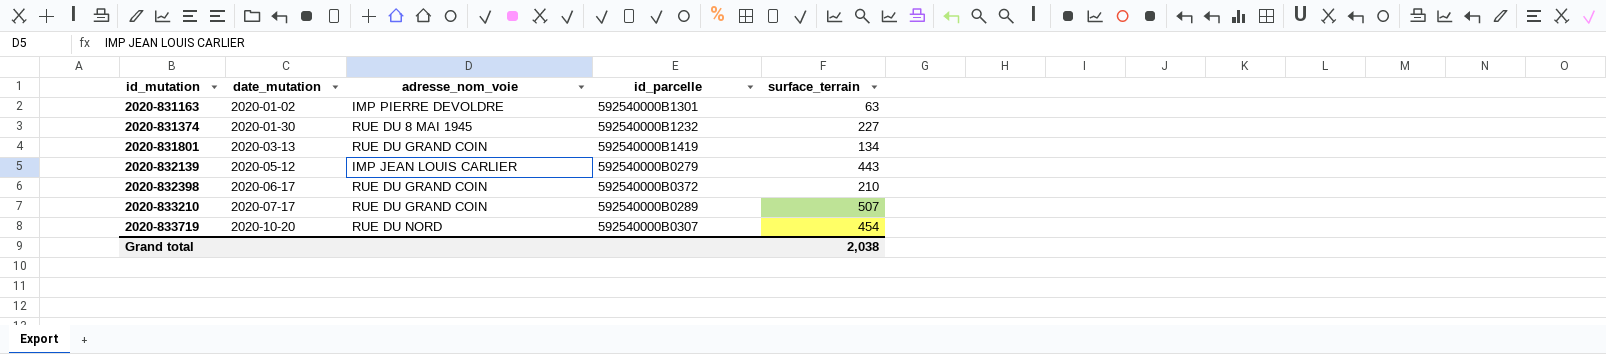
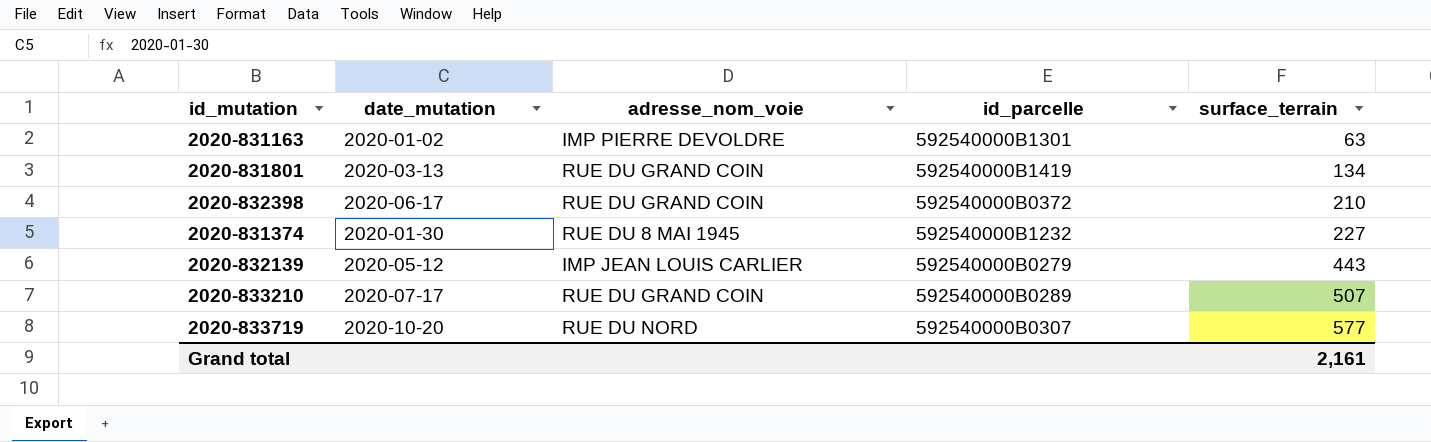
row order: id_mutation ascending -> surface_terrain ascending
2020-833719 | surface_terrain: 454 -> 577
Grand total | surface_terrain: 2,038 -> 2,161

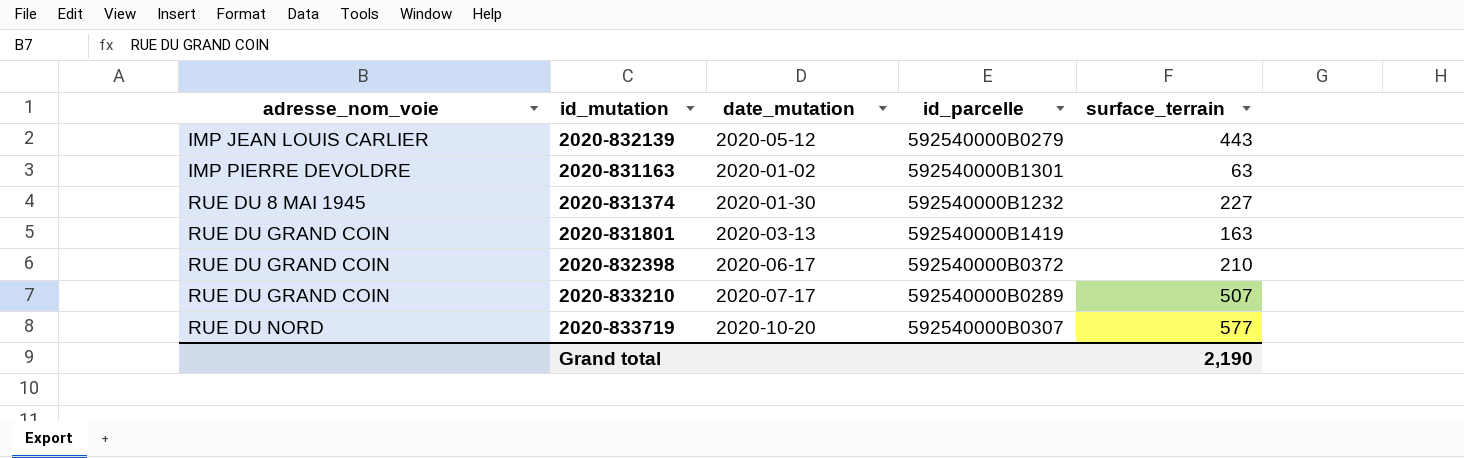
row order: surface_terrain ascending -> adresse_nom_voie ascending
column adresse_nom_voie | position: 3 -> 1
2020-831801 | surface_terrain: 134 -> 163
Grand total | surface_terrain: 2,161 -> 2,190

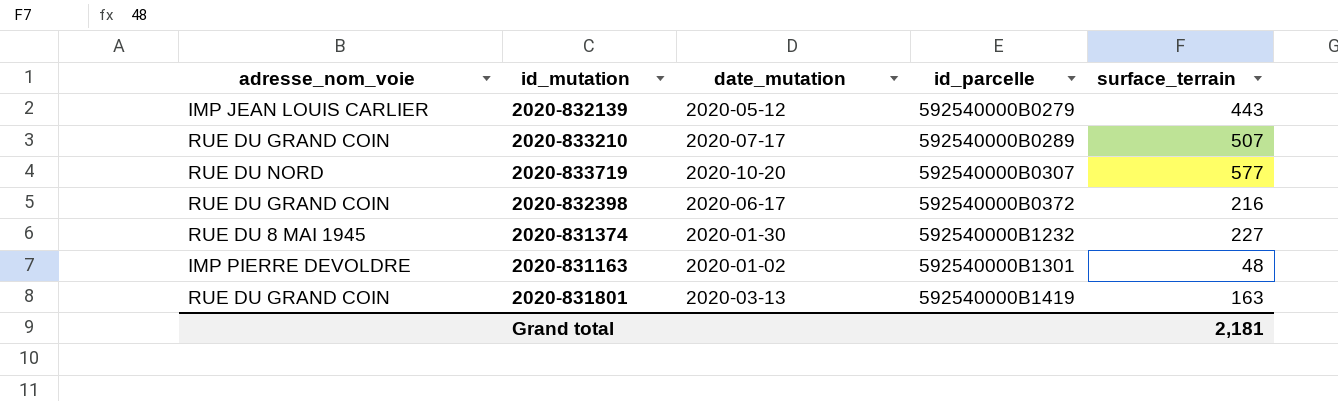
row order: adresse_nom_voie ascending -> id_parcelle ascending
2020-832398 | surface_terrain: 210 -> 216
2020-831163 | surface_terrain: 63 -> 48
Grand total | surface_terrain: 2,190 -> 2,181

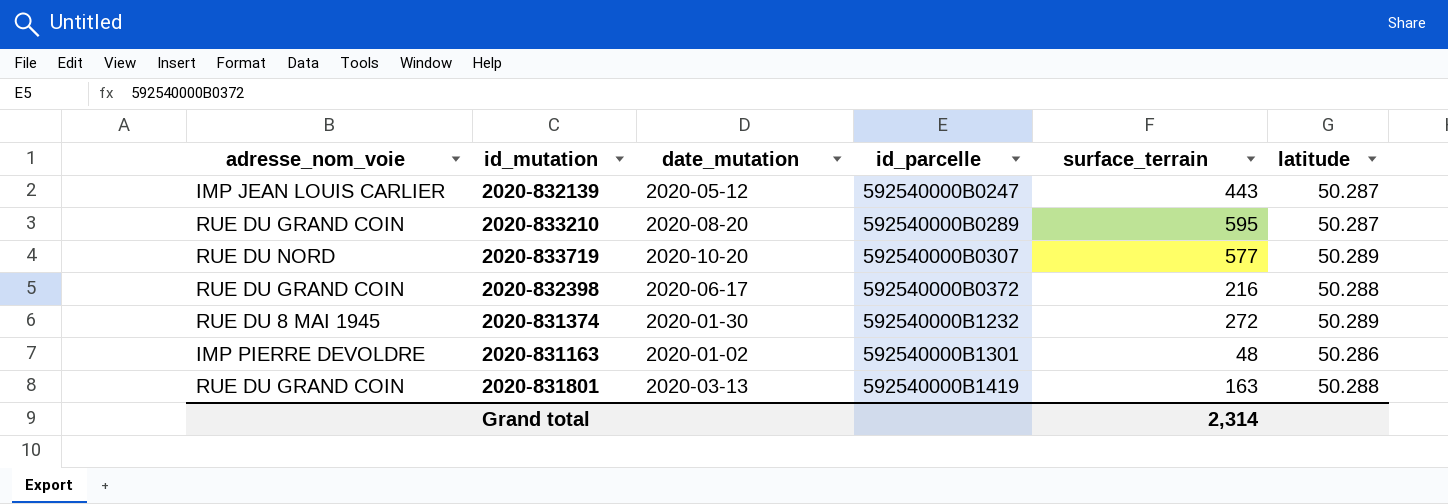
column latitude | position: none -> 6
2020-832139 | id_parcelle: 592540000B0279 -> 592540000B0247
2020-833210 | date_mutation: 2020-07-17 -> 2020-08-20
2020-833210 | surface_terrain: 507 -> 595
2020-831374 | surface_terrain: 227 -> 272
Grand total | surface_terrain: 2,181 -> 2,314

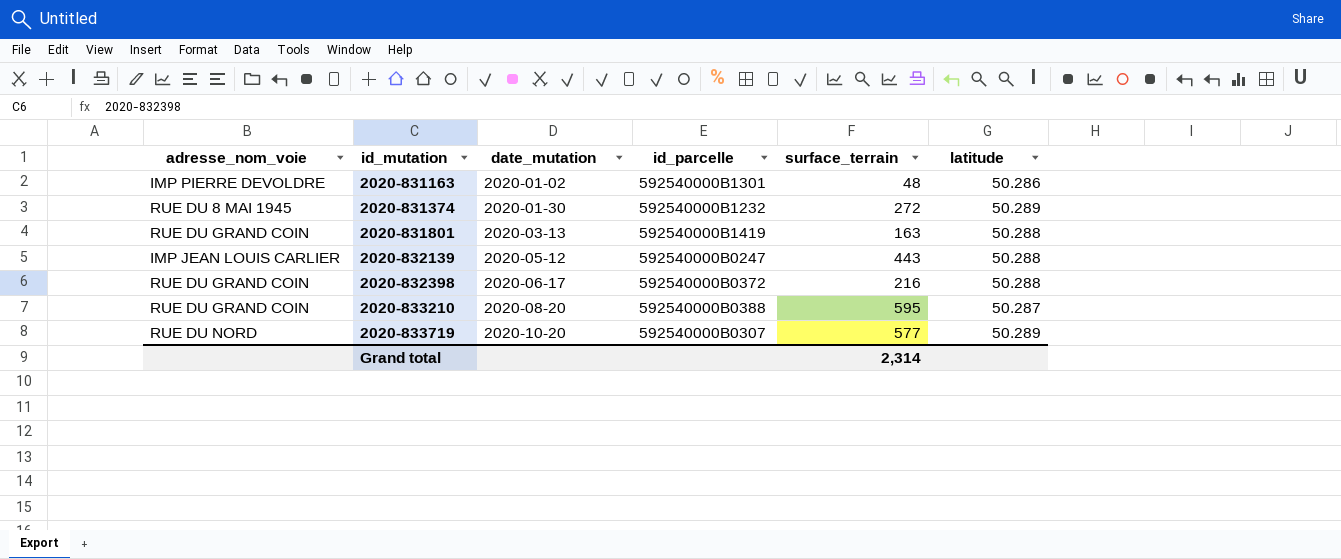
row order: id_parcelle ascending -> id_mutation ascending
2020-832139 | latitude: 50.287 -> 50.288
2020-833210 | id_parcelle: 592540000B0289 -> 592540000B0388

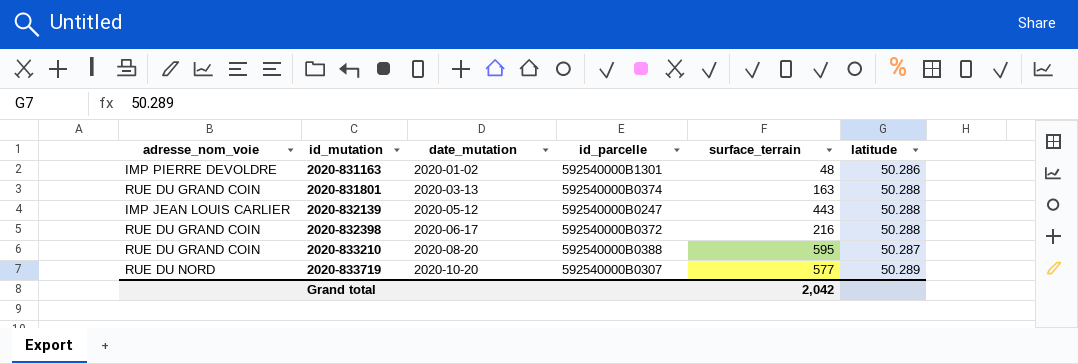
row 2020-831374: RUE DU 8 MAI 1945 | 2020-01-30 | 592540000B1232 | 272 | 50.289 -> none
2020-831801 | id_parcelle: 592540000B1419 -> 592540000B0374
Grand total | surface_terrain: 2,314 -> 2,042

